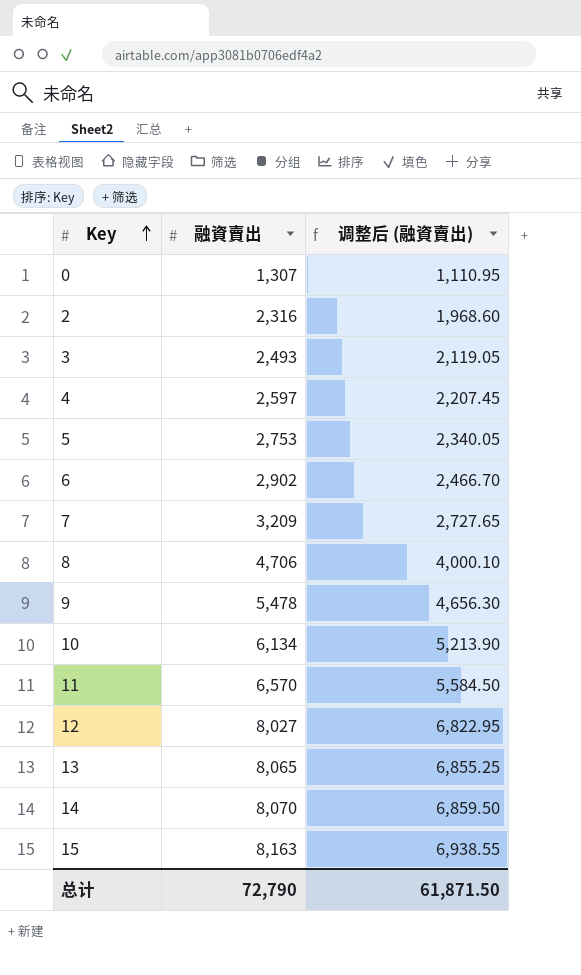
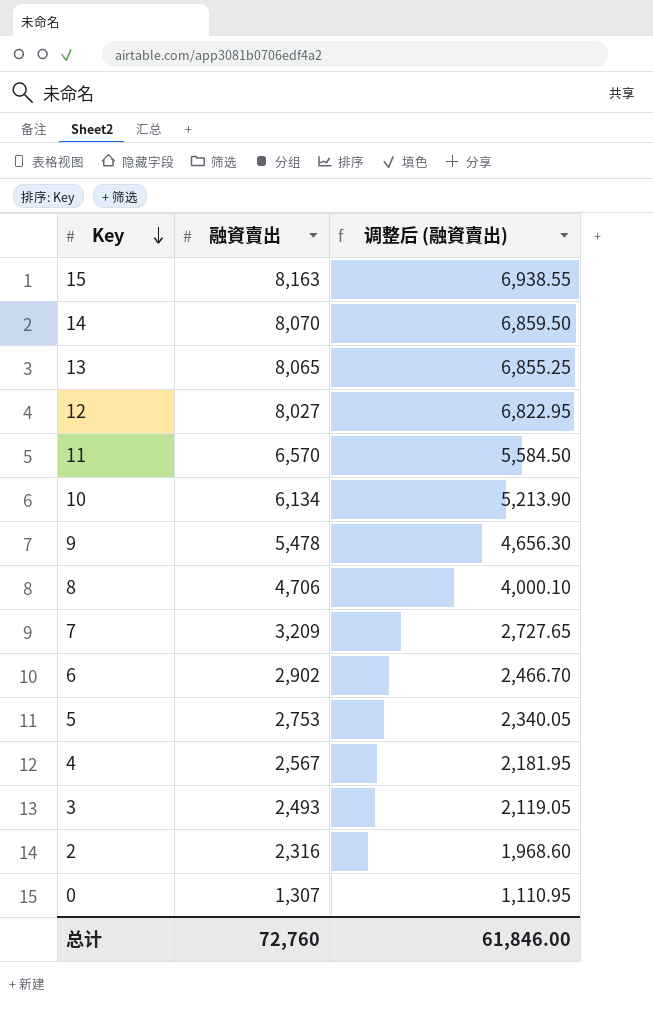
row order: Key ascending -> Key descending
4 | 融資賣出: 2,597 -> 2,567
4 | 调整后 (融資賣出): 2,207.45 -> 2,181.95
总计 | 融資賣出: 72,790 -> 72,760
总计 | 调整后 (融資賣出): 61,871.50 -> 61,846.00

